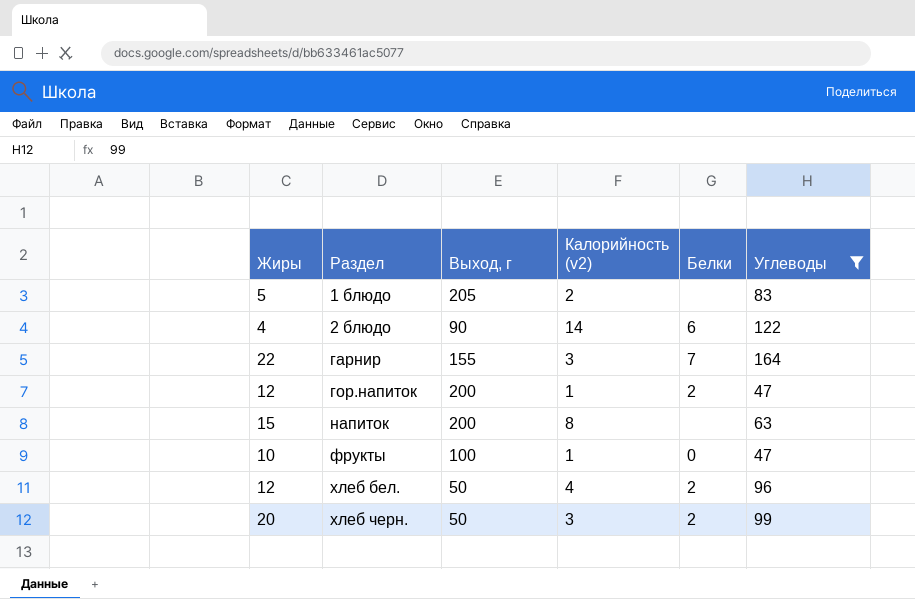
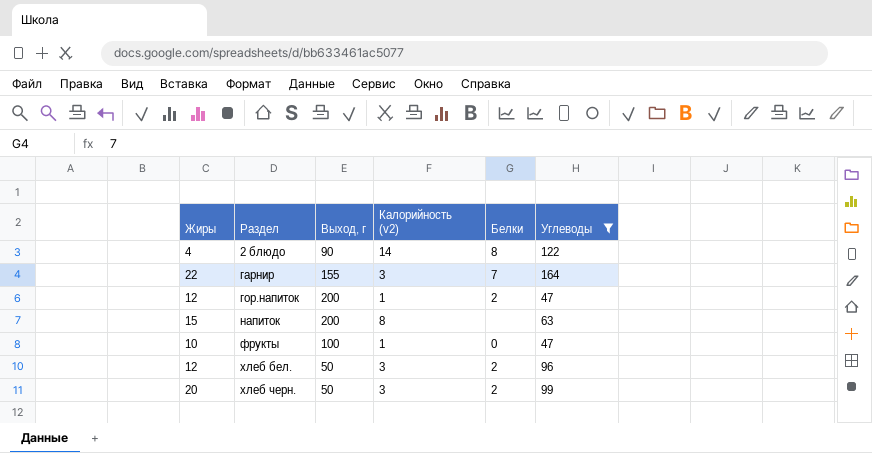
row 1 блюдо: 5 | 205 | 2 | none | 83 -> none
2 блюдо | Белки: 6 -> 8
хлеб бел. | Калорийность (v2): 4 -> 3

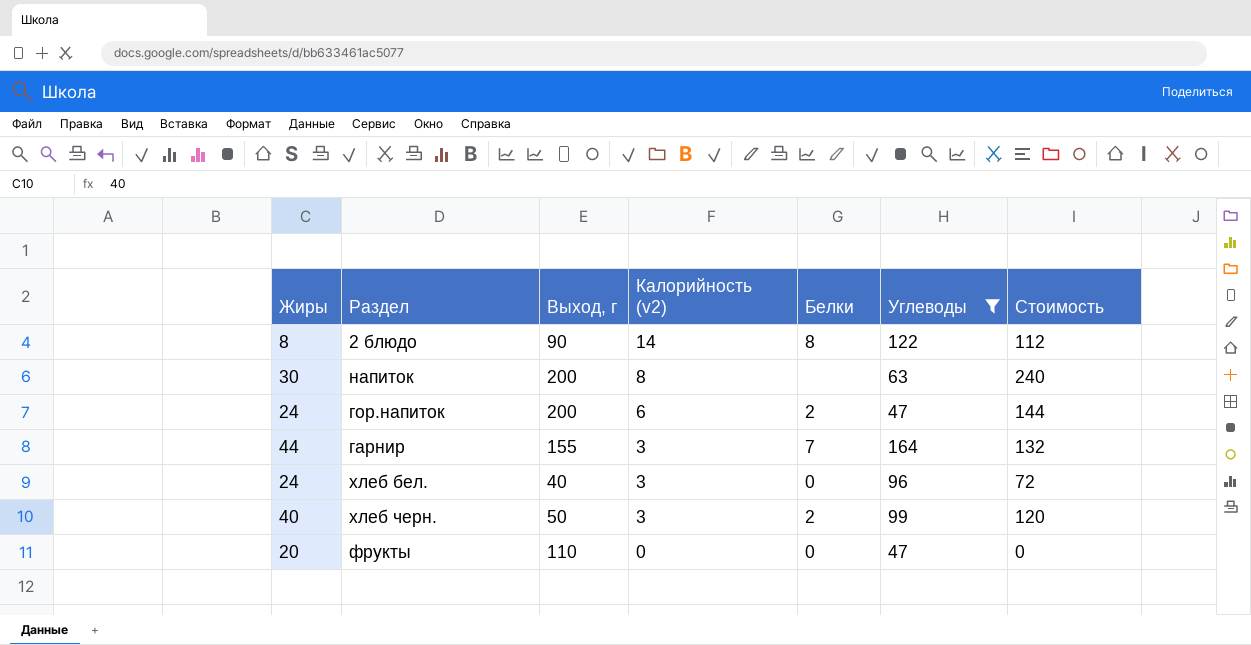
row order: Раздел ascending -> Калорийность (v2) descending
column Стоимость | formula: none -> [Жиры] * [Калорийность (v2)]
2 блюдо | Жиры: 4 -> 8
напиток | Жиры: 15 -> 30
гор.напиток | Жиры: 12 -> 24
гор.напиток | Калорийность (v2): 1 -> 6
гарнир | Жиры: 22 -> 44
хлеб бел. | Жиры: 12 -> 24
хлеб бел. | Выход, г: 50 -> 40
хлеб бел. | Белки: 2 -> 0
хлеб черн. | Жиры: 20 -> 40
фрукты | Жиры: 10 -> 20
фрукты | Выход, г: 100 -> 110
фрукты | Калорийность (v2): 1 -> 0

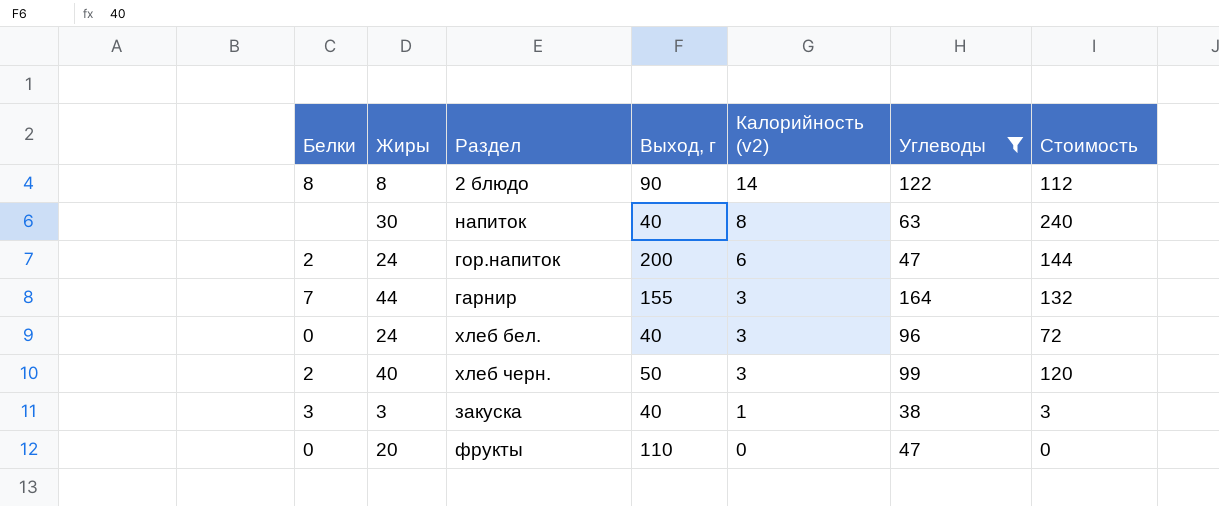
column Белки | position: 5 -> 1
напиток | Выход, г: 200 -> 40
row закуска: none -> 3 | 3 | 40 | 1 | 38 | 3

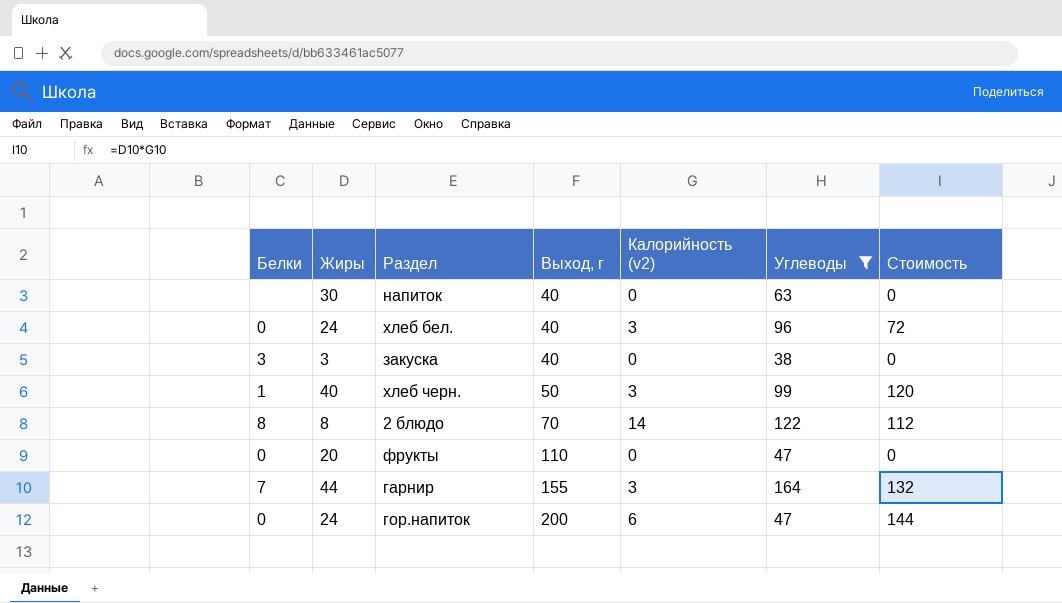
row order: Калорийность (v2) descending -> Выход, г ascending
напиток | Калорийность (v2): 8 -> 0
напиток | Стоимость: 240 -> 0
закуска | Калорийность (v2): 1 -> 0
закуска | Стоимость: 3 -> 0
хлеб черн. | Белки: 2 -> 1
2 блюдо | Выход, г: 90 -> 70
гор.напиток | Белки: 2 -> 0

